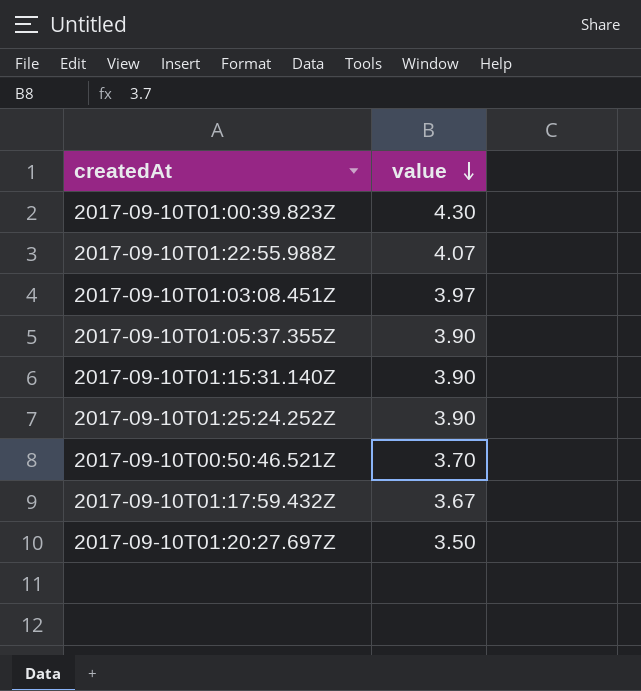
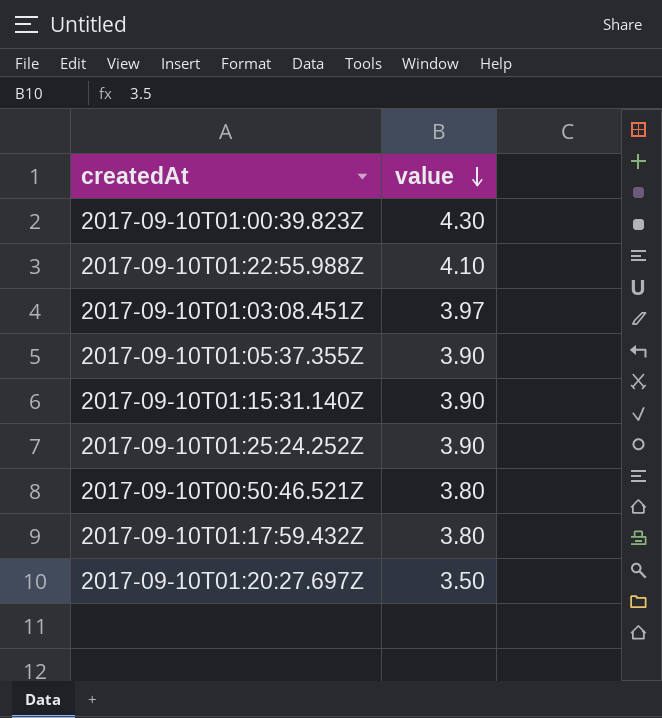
2017-09-10T01:22:55.988Z | value: 4.07 -> 4.10
2017-09-10T00:50:46.521Z | value: 3.70 -> 3.80
2017-09-10T01:17:59.432Z | value: 3.67 -> 3.80

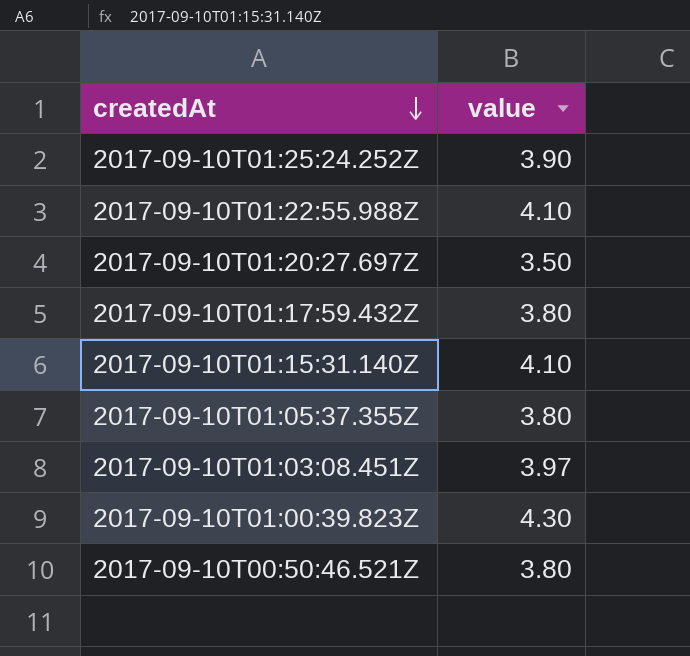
row order: value descending -> createdAt descending
2017-09-10T01:15:31.140Z | value: 3.90 -> 4.10
2017-09-10T01:05:37.355Z | value: 3.90 -> 3.80

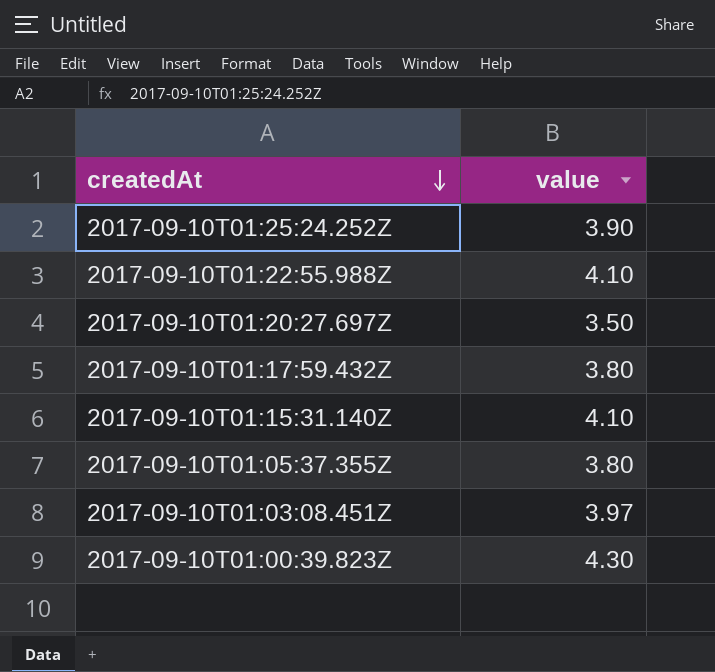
row 2017-09-10T00:50:46.521Z: 3.80 -> none

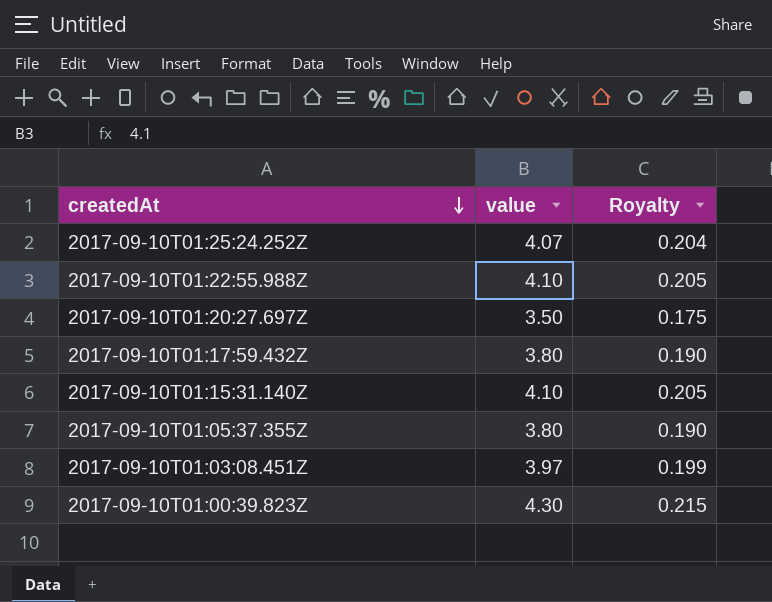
column Royalty | formula: none -> [value] * 0.05
2017-09-10T01:25:24.252Z | value: 3.90 -> 4.07

